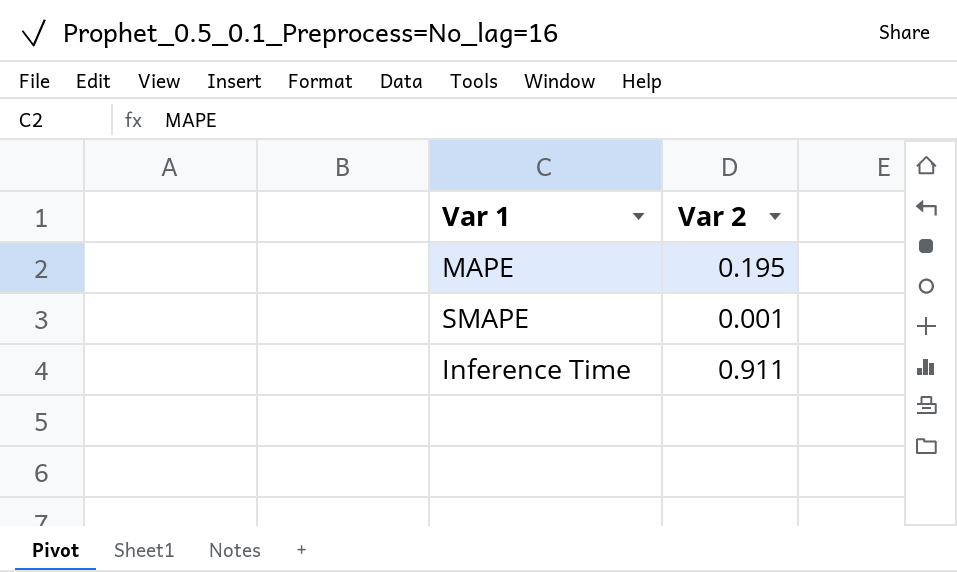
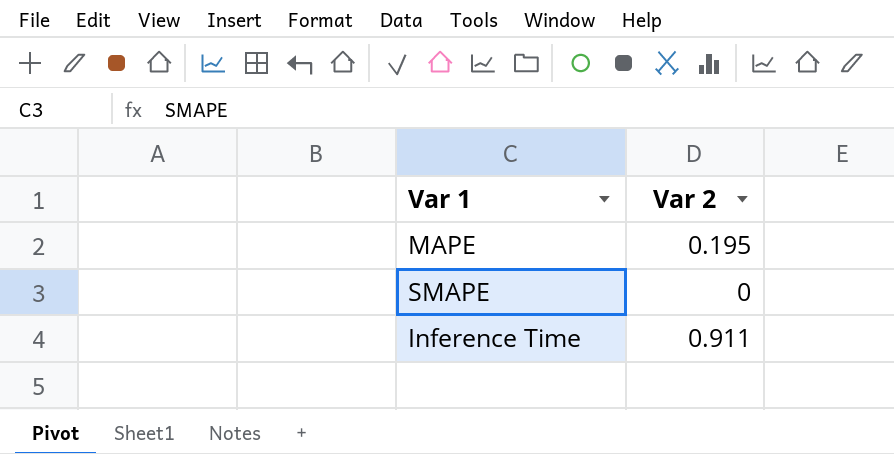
SMAPE | Var 2: 0.001 -> 0

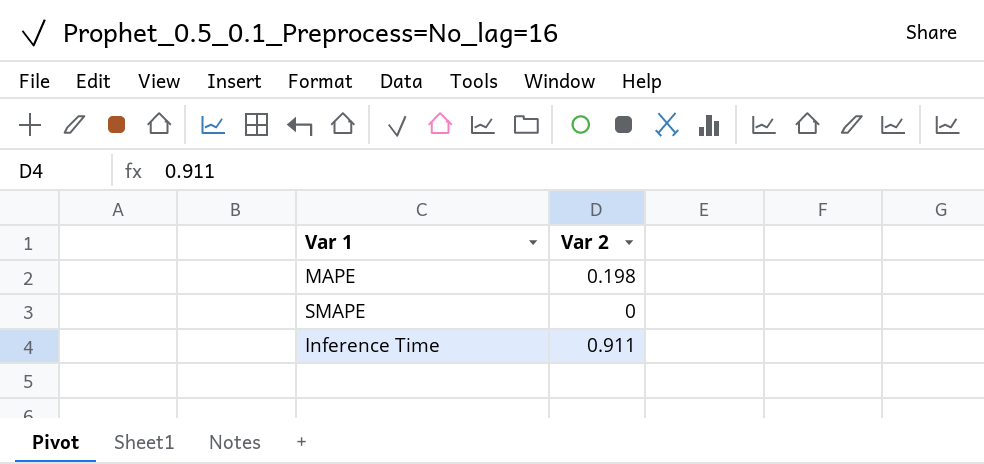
MAPE | Var 2: 0.195 -> 0.198

